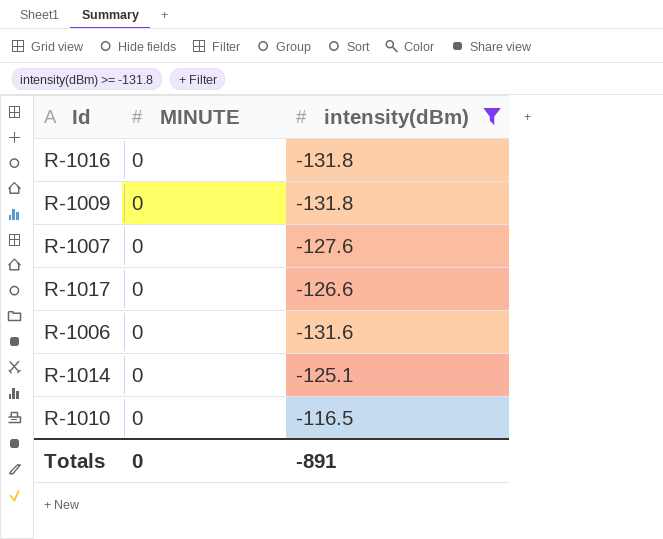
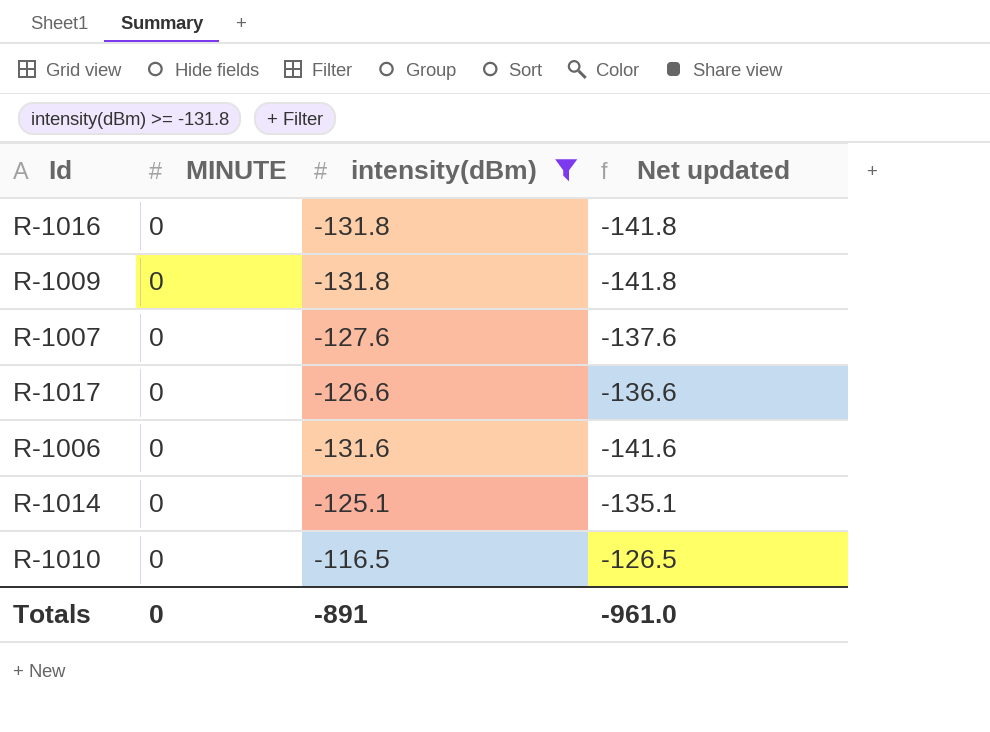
column Net updated | formula: none -> [intensity(dBm)] - 10

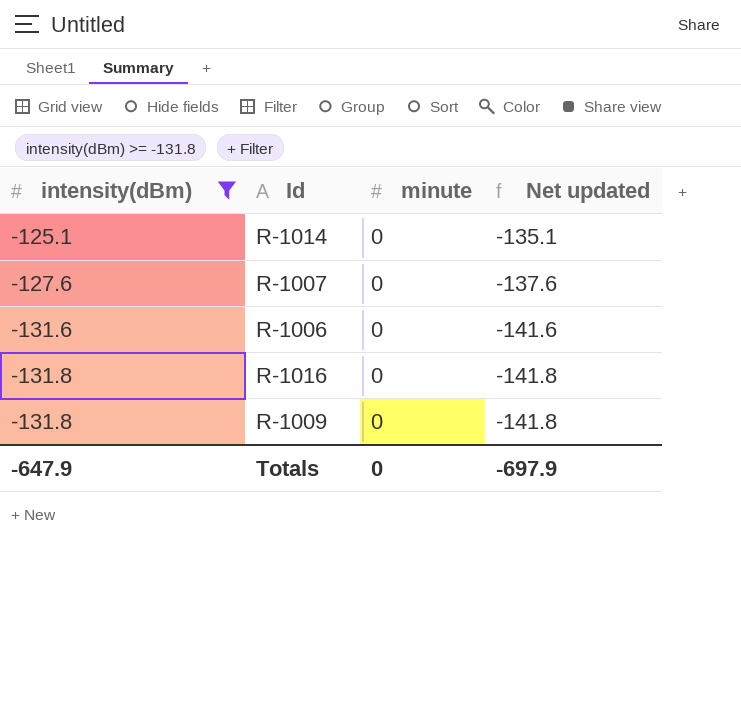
row order: none -> intensity(dBm) descending
column intensity(dBm) | position: 3 -> 1
column name: MINUTE -> minute
row R-1017: 0 | -126.6 | -136.6 -> none
row R-1010: 0 | -116.5 | -126.5 -> none
Totals | intensity(dBm): -891 -> -647.9
Totals | Net updated: -961.0 -> -697.9

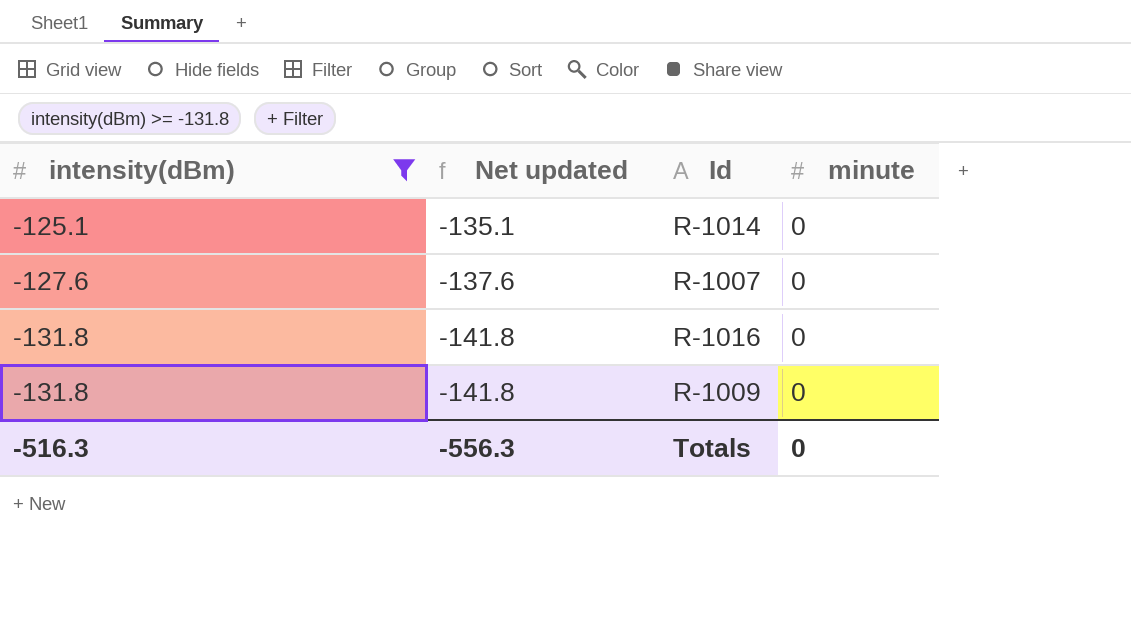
column Net updated | position: 4 -> 2
row R-1006: -131.6 | 0 | -141.6 -> none
Totals | intensity(dBm): -647.9 -> -516.3
Totals | Net updated: -697.9 -> -556.3

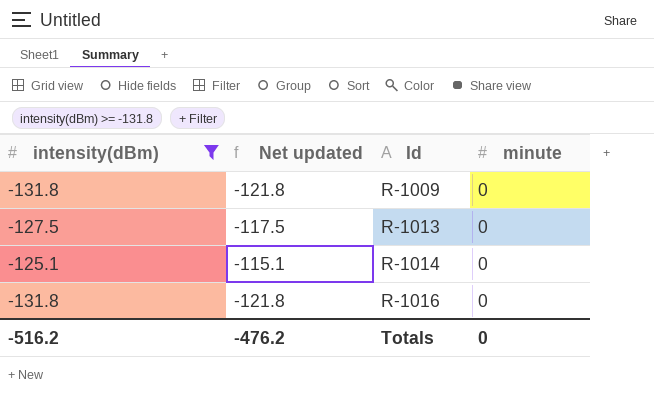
row order: intensity(dBm) descending -> Id ascending
column Net updated | formula: [intensity(dBm)] - 10 -> [intensity(dBm)] + 10
row R-1007: -127.6 | -137.6 | 0 -> none
row R-1013: none -> -127.5 | -117.5 | 0
Totals | intensity(dBm): -516.3 -> -516.2
Totals | Net updated: -556.3 -> -476.2

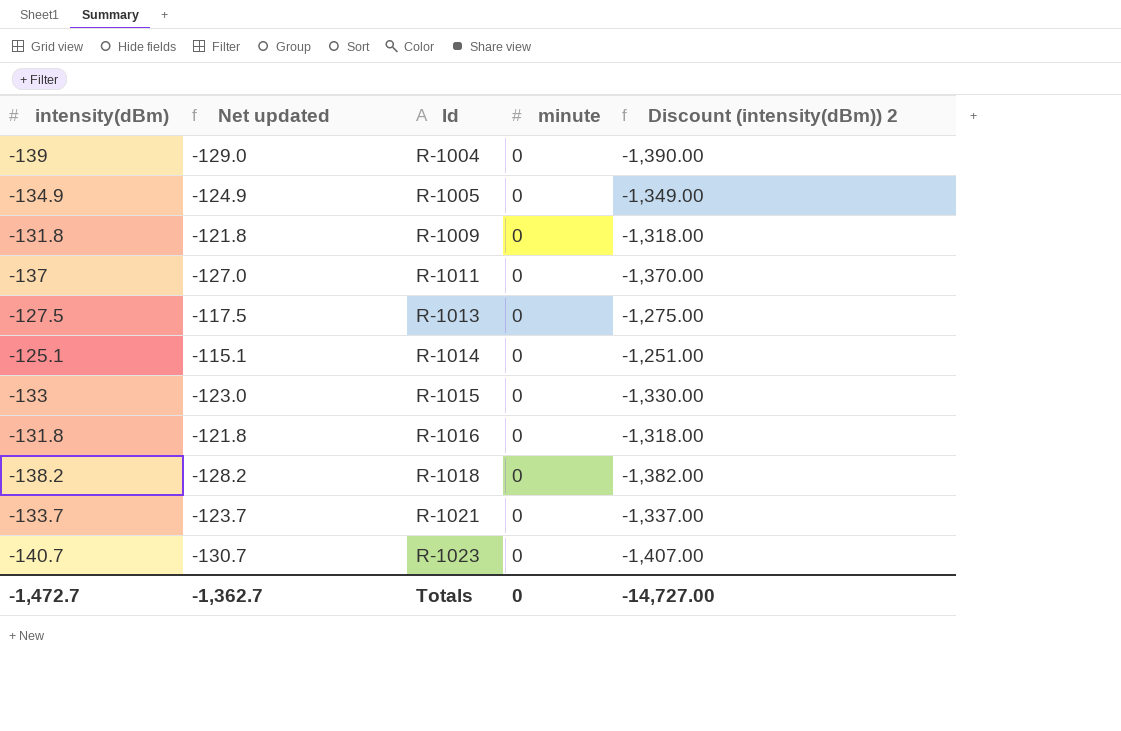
filter: intensity(dBm) >= -131.8 -> none
column Discount (intensity(dBm)) 2 | formula: none -> [intensity(dBm)] * 10
Totals | intensity(dBm): -516.2 -> -1,472.7
Totals | Net updated: -476.2 -> -1,362.7

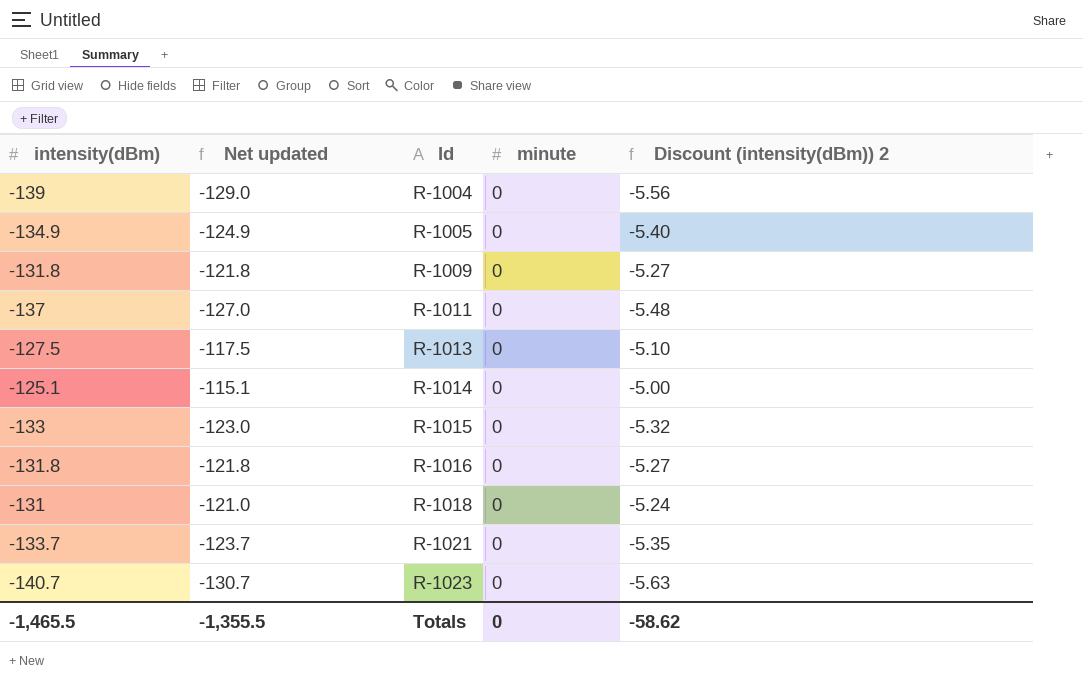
column Discount (intensity(dBm)) 2 | formula: [intensity(dBm)] * 10 -> [intensity(dBm)] * 0.04
R-1018 | intensity(dBm): -138.2 -> -131
R-1018 | Net updated: -128.2 -> -121.0
Totals | intensity(dBm): -1,472.7 -> -1,465.5
Totals | Net updated: -1,362.7 -> -1,355.5
Totals | Discount (intensity(dBm)) 2: -14,727.00 -> -58.62

